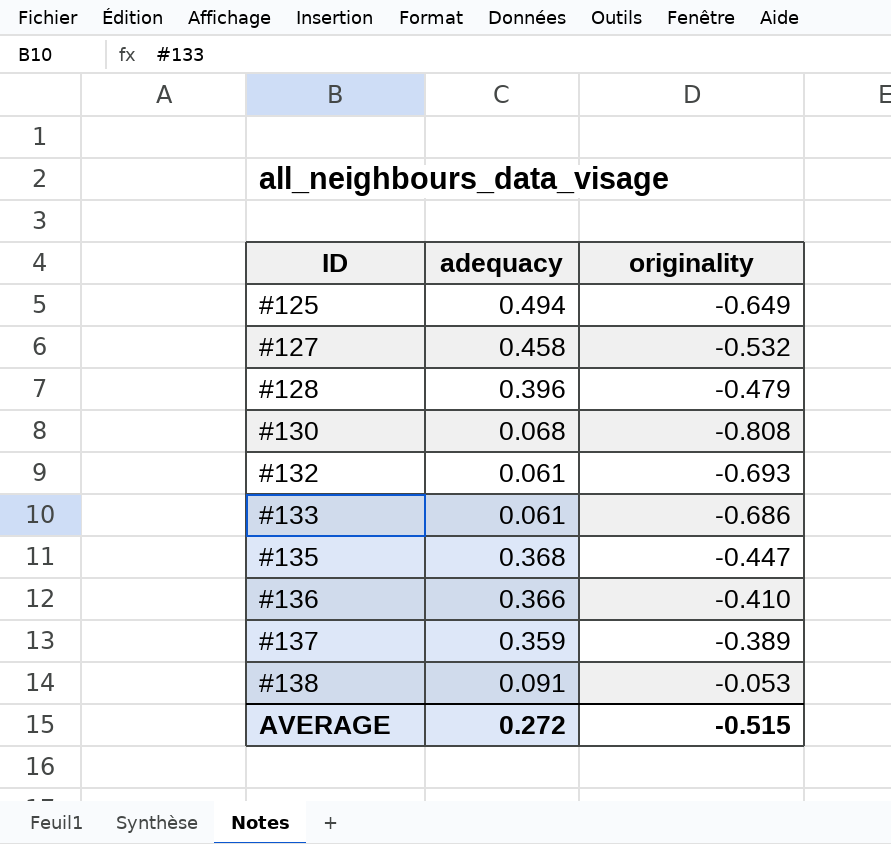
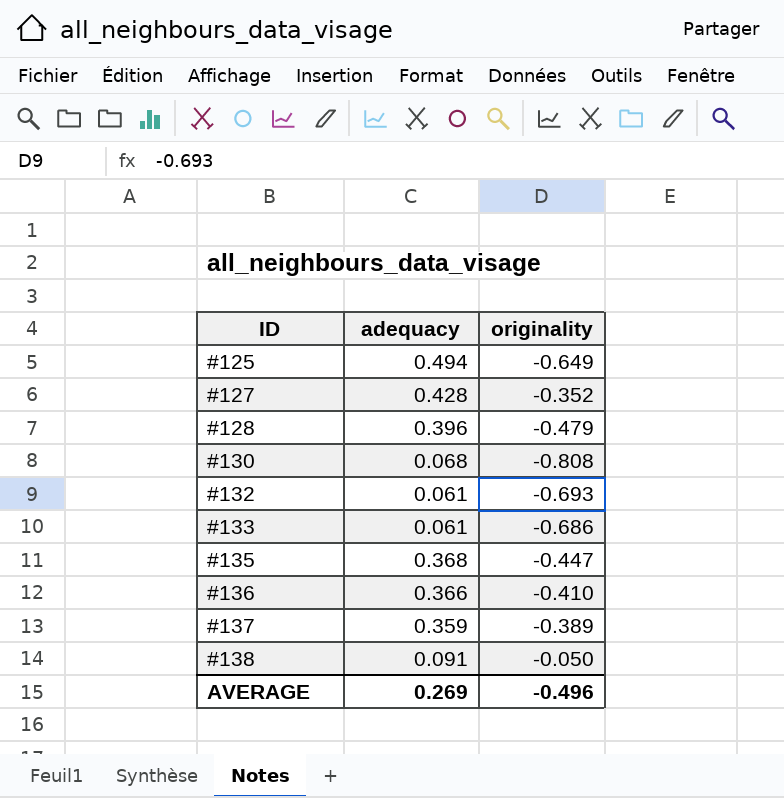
#127 | adequacy: 0.458 -> 0.428
#127 | originality: -0.532 -> -0.352
#138 | originality: -0.053 -> -0.050
AVERAGE | adequacy: 0.272 -> 0.269
AVERAGE | originality: -0.515 -> -0.496

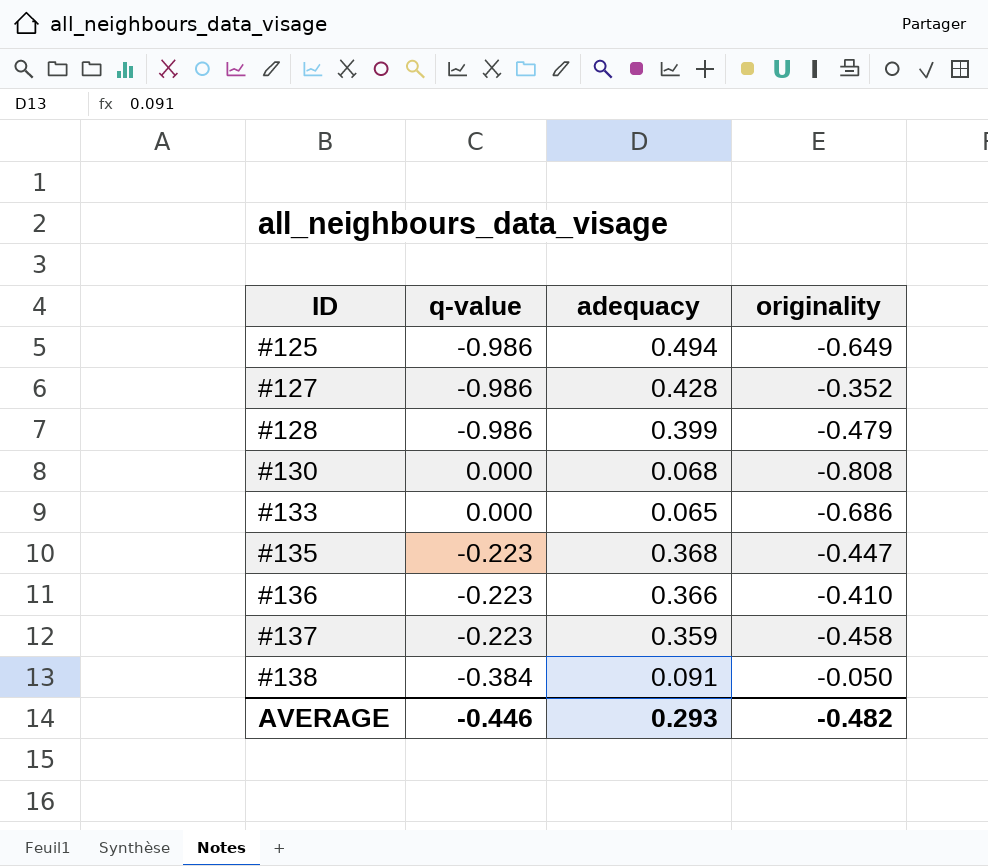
column q-value | position: none -> 2
row #132: 0.061 | -0.693 -> none
#128 | adequacy: 0.396 -> 0.399
#133 | adequacy: 0.061 -> 0.065
#137 | originality: -0.389 -> -0.458
AVERAGE | adequacy: 0.269 -> 0.293
AVERAGE | originality: -0.496 -> -0.482

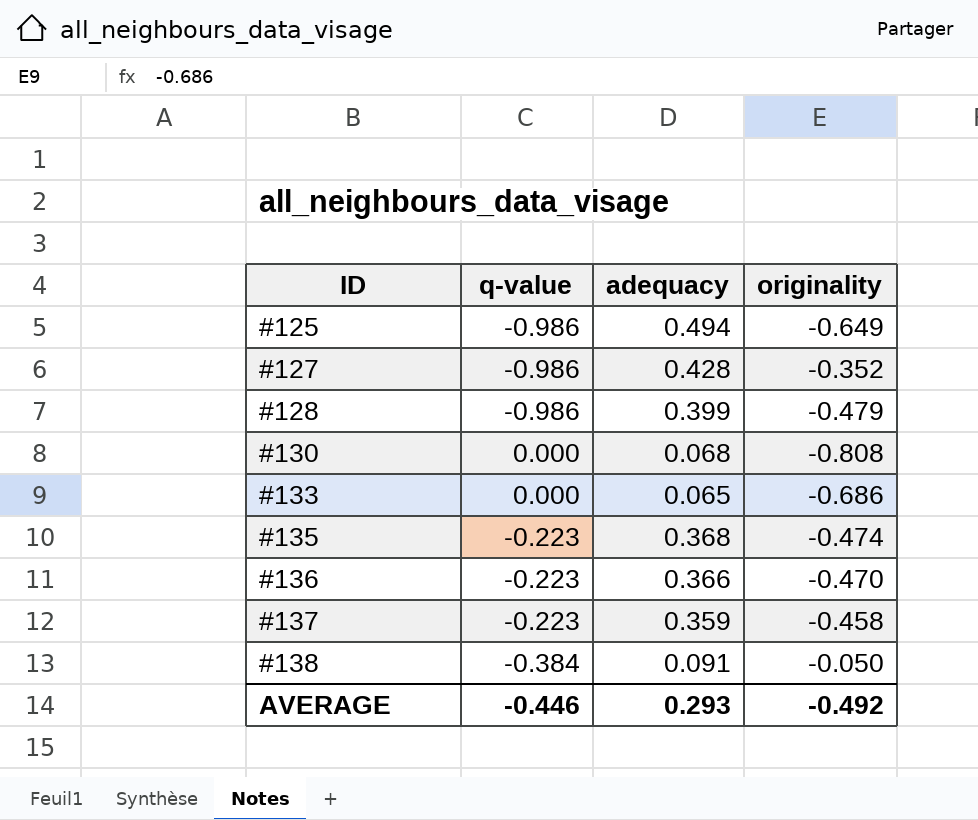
#135 | originality: -0.447 -> -0.474
#136 | originality: -0.410 -> -0.470
AVERAGE | originality: -0.482 -> -0.492

